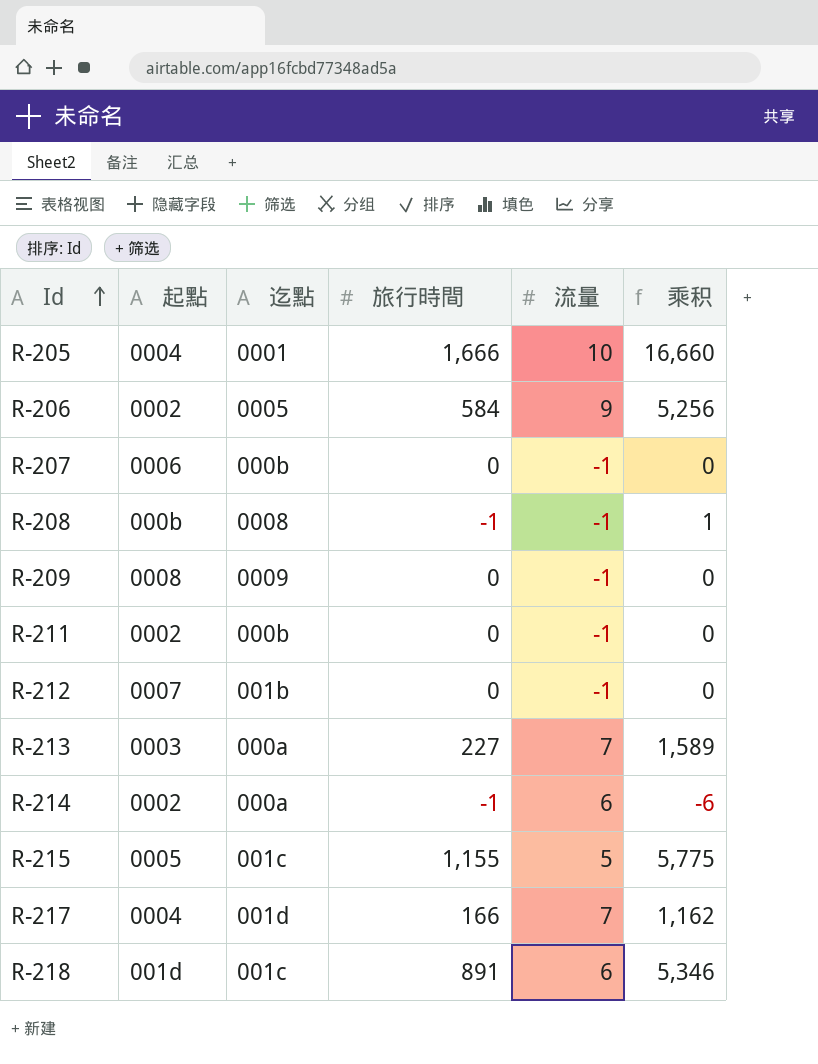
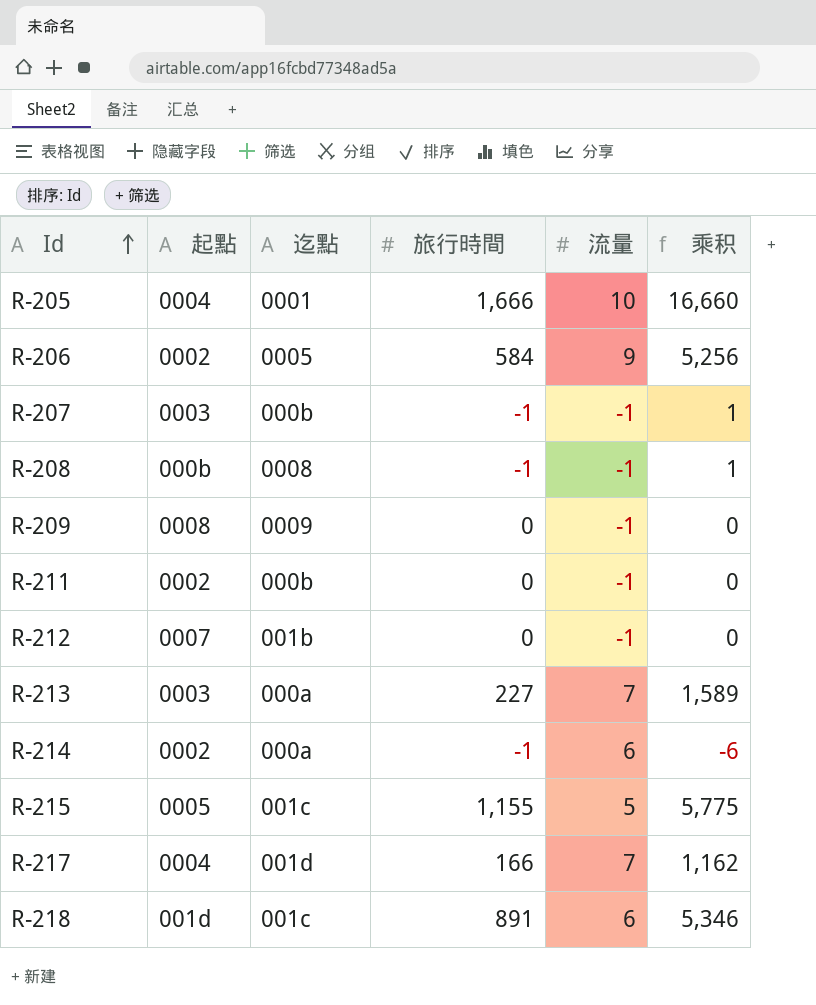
R-207 | 起點: 0006 -> 0003
R-207 | 旅行時間: 0 -> -1
R-207 | 乘积: 0 -> 1

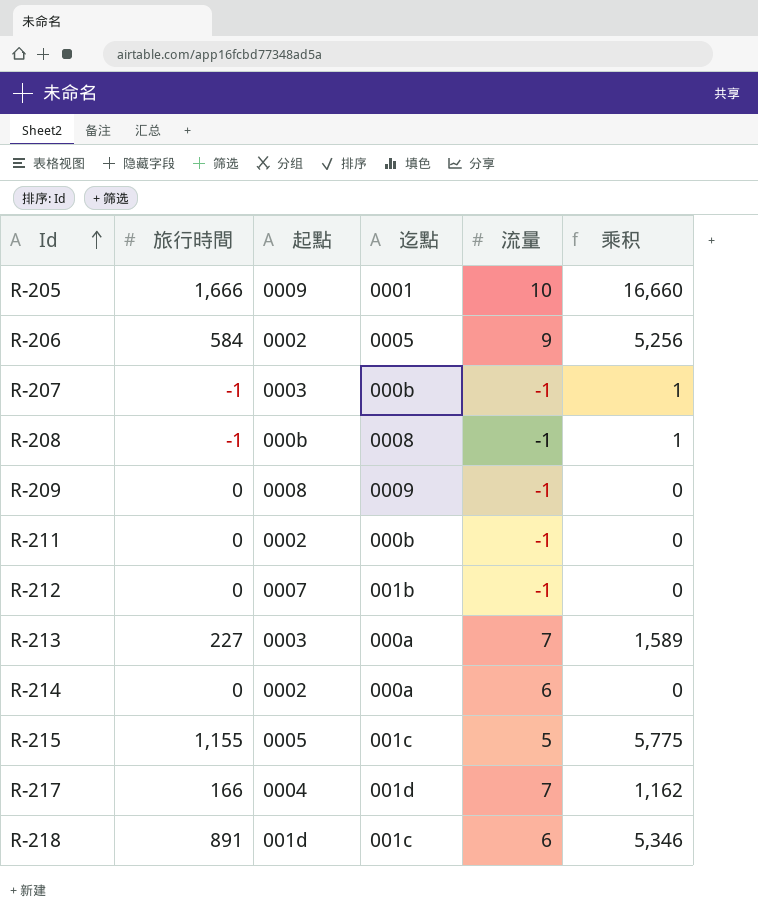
column 旅行時間 | position: 4 -> 2
R-205 | 起點: 0004 -> 0009
R-214 | 旅行時間: -1 -> 0
R-214 | 乘积: -6 -> 0

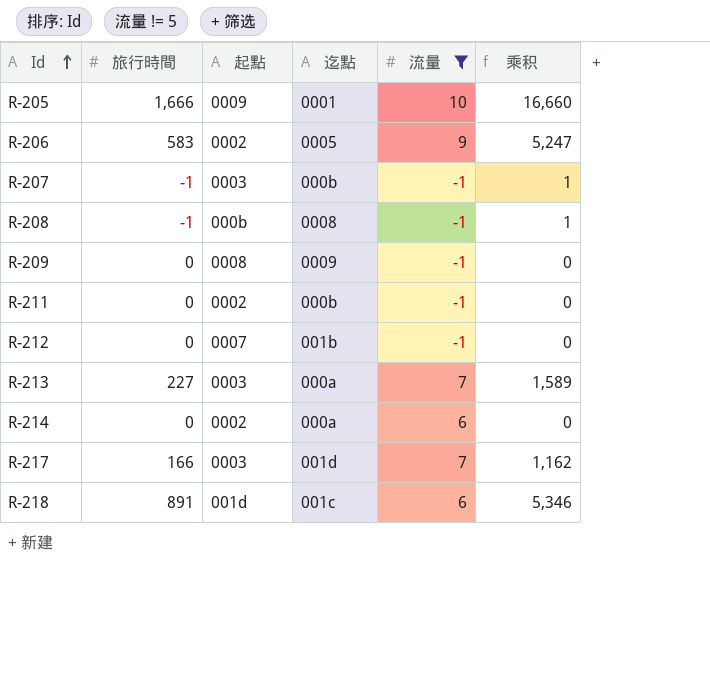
filter: none -> 流量 != 5
R-206 | 旅行時間: 584 -> 583
R-206 | 乘积: 5,256 -> 5,247
R-217 | 起點: 0004 -> 0003

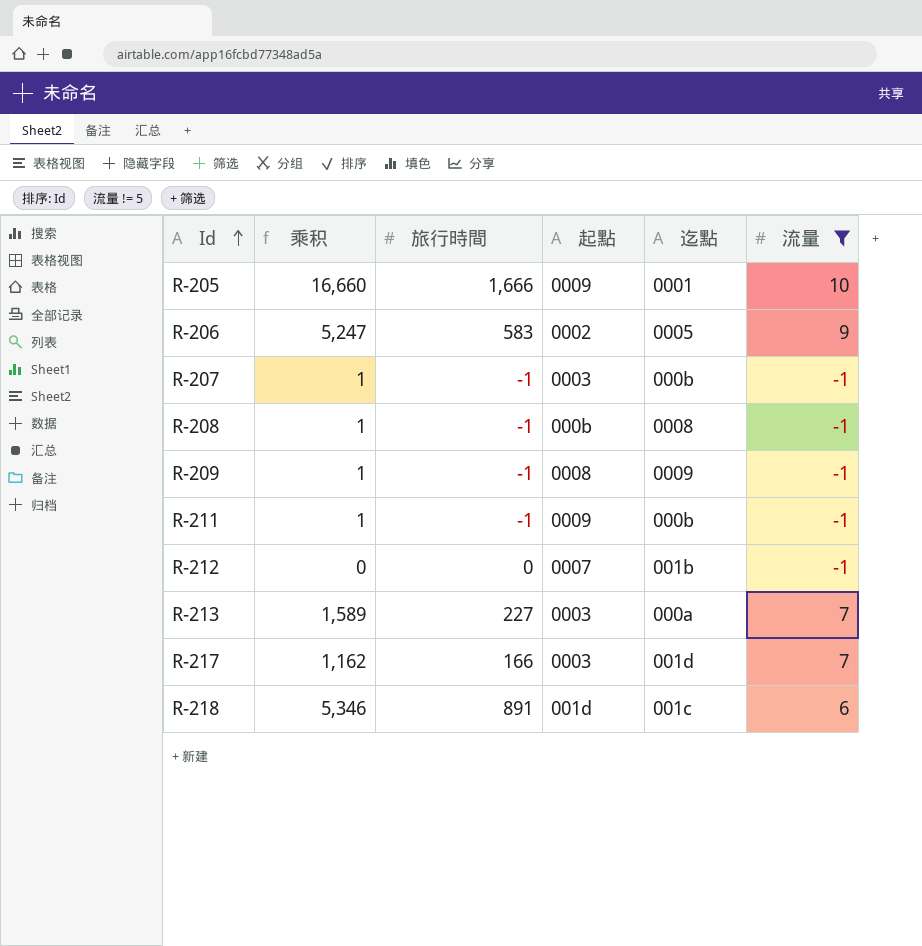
column 乘积 | position: 6 -> 2
row R-214: 0 | 0002 | 000a | 6 | 0 -> none
R-209 | 乘积: 0 -> 1
R-209 | 旅行時間: 0 -> -1
R-211 | 乘积: 0 -> 1
R-211 | 旅行時間: 0 -> -1
R-211 | 起點: 0002 -> 0009

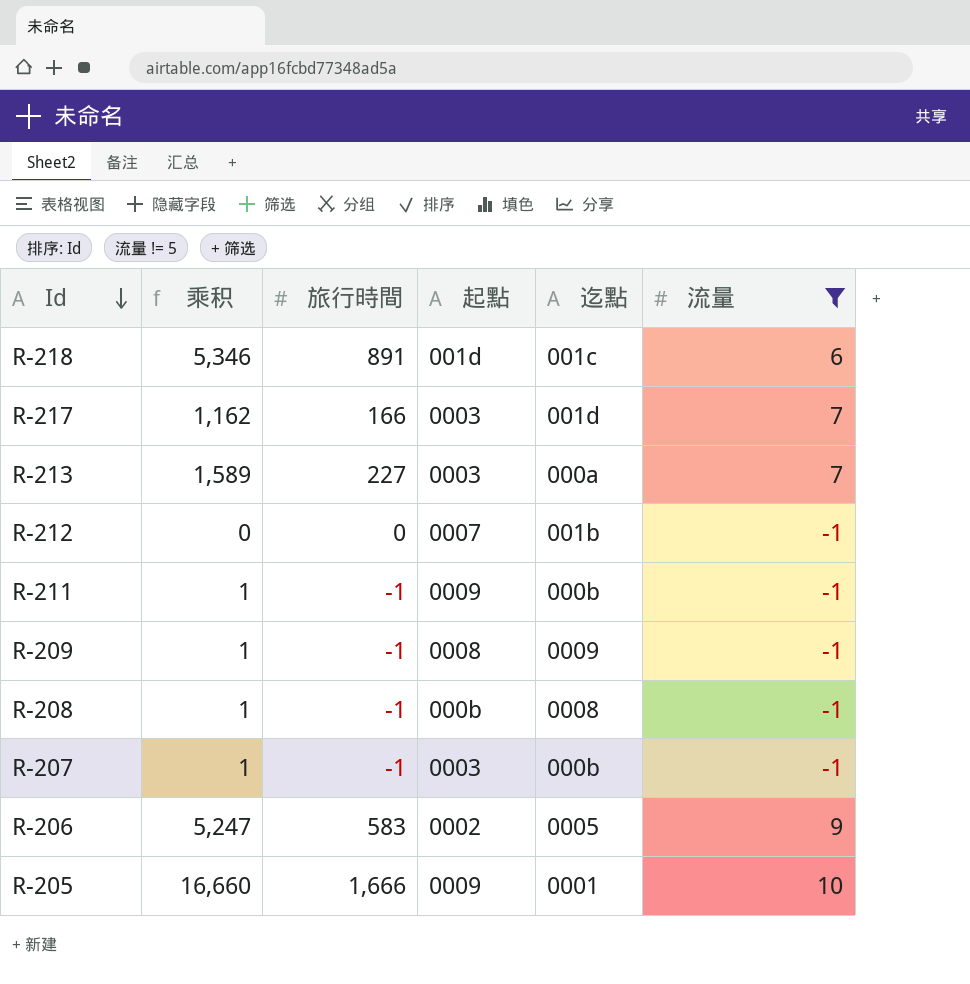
row order: Id ascending -> Id descending

